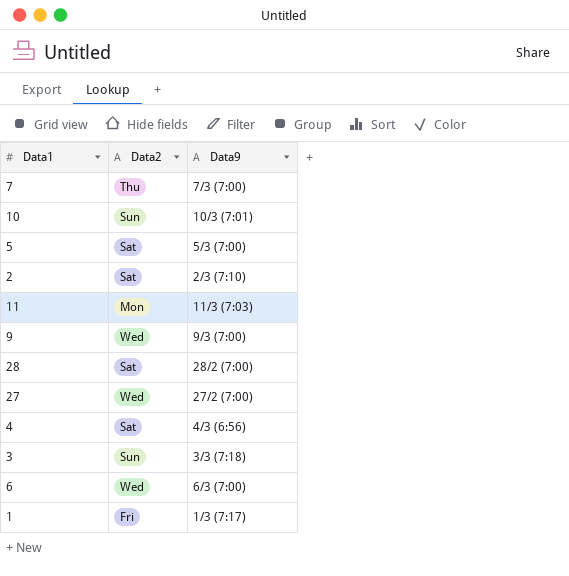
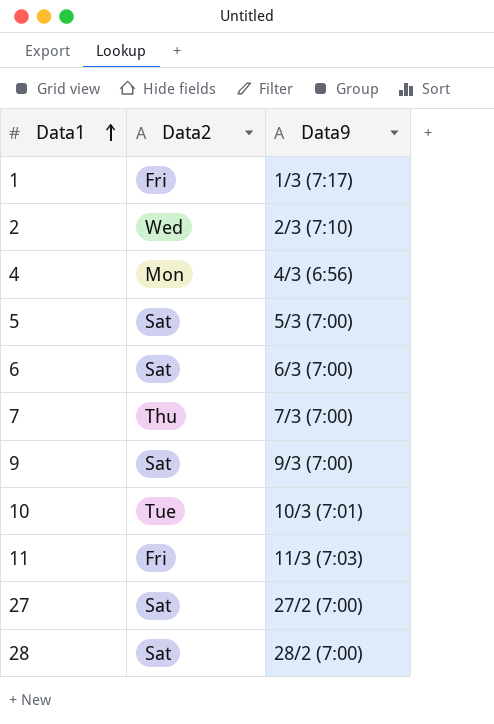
row order: none -> Data1 ascending
row 3: Sun | 3/3 (7:18) -> none
2 | Data2: Sat -> Wed
4 | Data2: Sat -> Mon
6 | Data2: Wed -> Sat
9 | Data2: Wed -> Sat
10 | Data2: Sun -> Tue
11 | Data2: Mon -> Fri
27 | Data2: Wed -> Sat

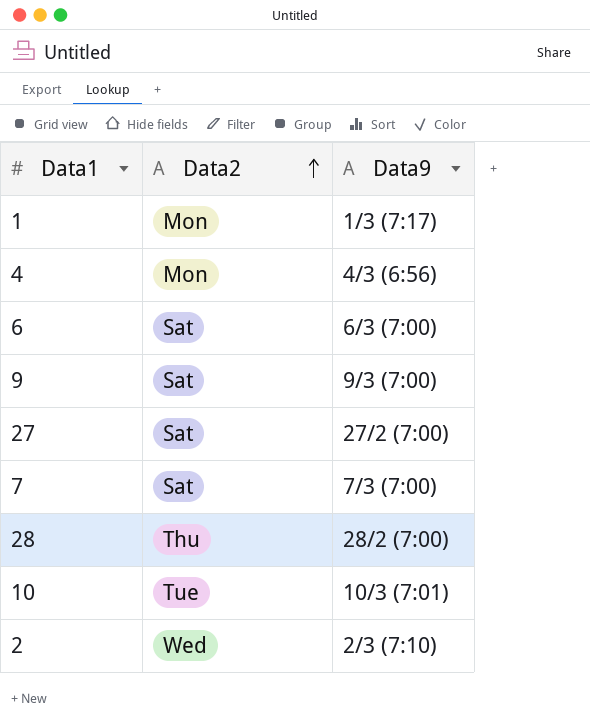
row order: Data1 ascending -> Data2 ascending
row 5: Sat | 5/3 (7:00) -> none
row 11: Fri | 11/3 (7:03) -> none
1 | Data2: Fri -> Mon
7 | Data2: Thu -> Sat
28 | Data2: Sat -> Thu

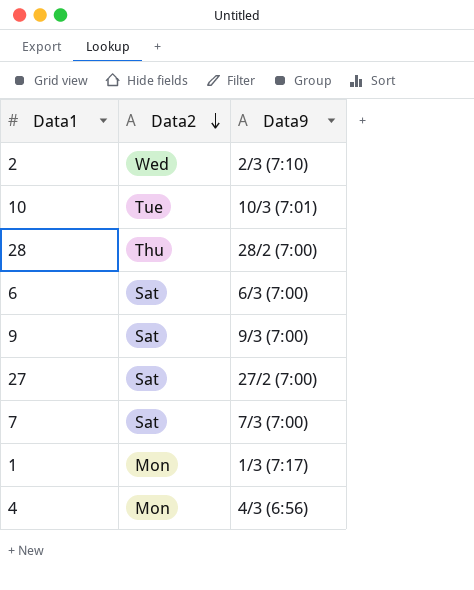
row order: Data2 ascending -> Data2 descending

